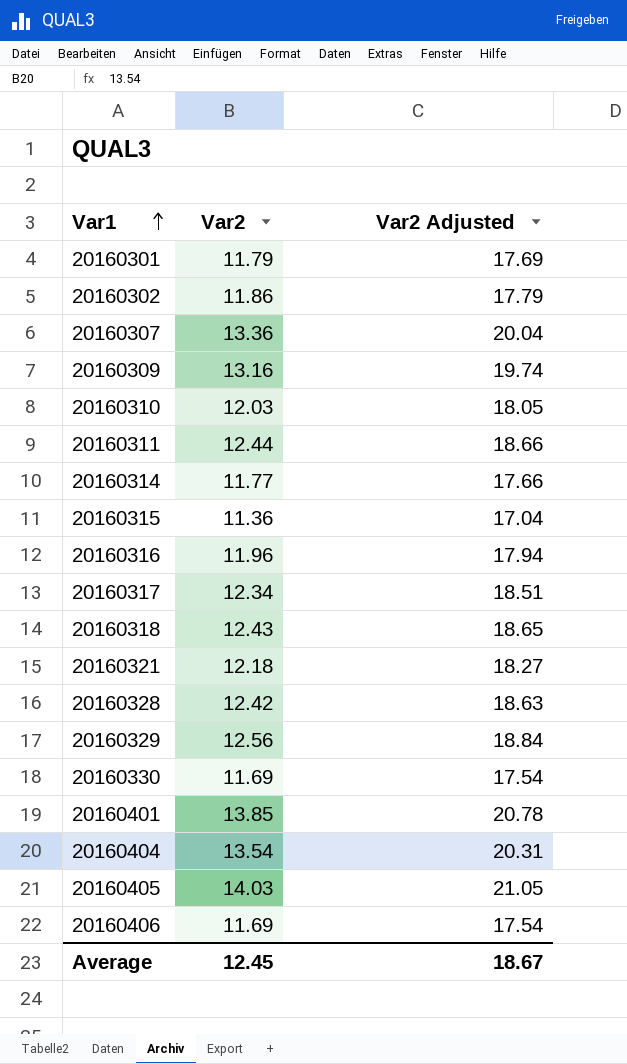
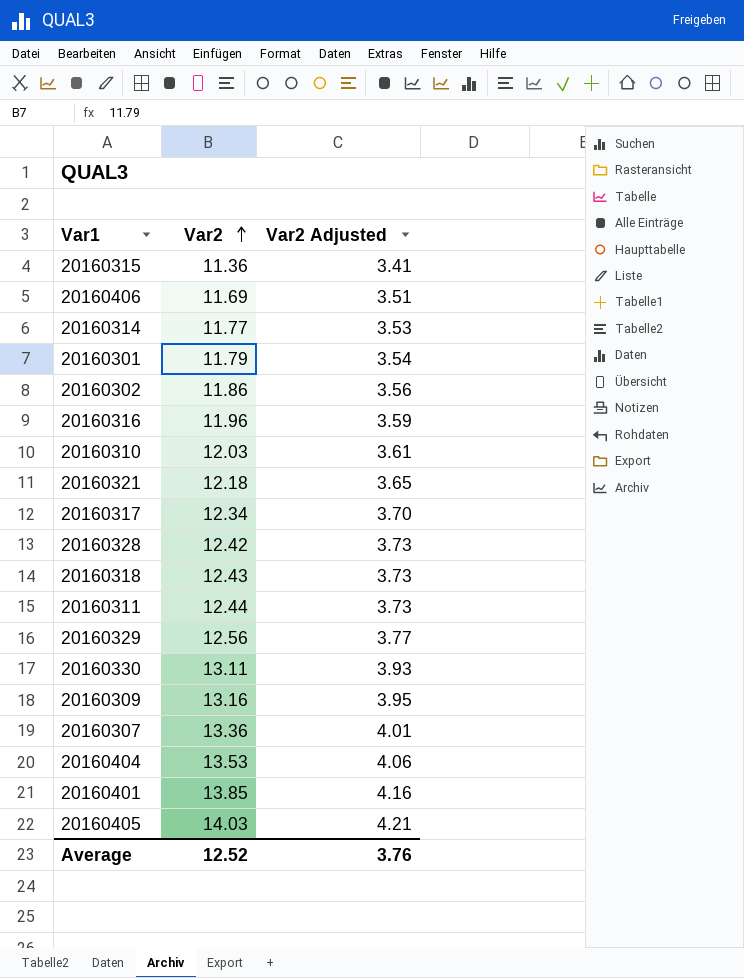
row order: Var1 ascending -> Var2 ascending
column Var2 Adjusted | formula: [Var2] * 1.5 -> [Var2] * 0.3
20160330 | Var2: 11.69 -> 13.11
20160404 | Var2: 13.54 -> 13.53
Average | Var2: 12.45 -> 12.52
Average | Var2 Adjusted: 18.67 -> 3.76

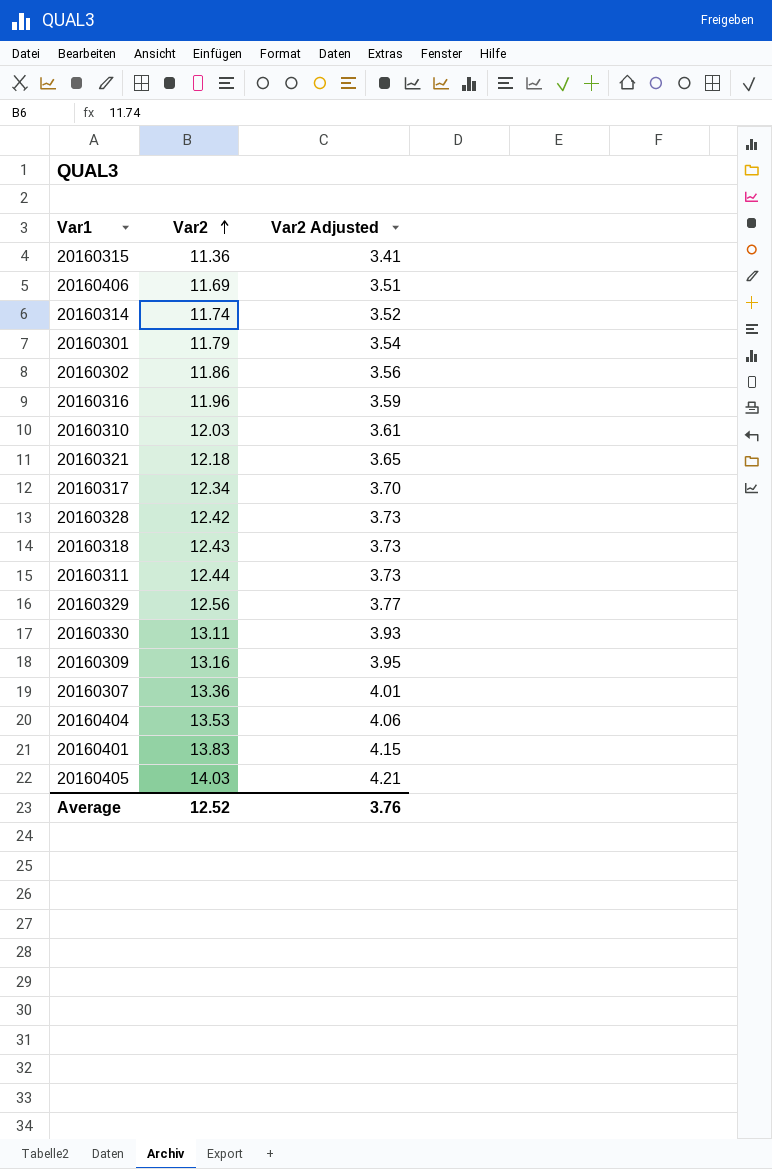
20160314 | Var2: 11.77 -> 11.74
20160314 | Var2 Adjusted: 3.53 -> 3.52
20160401 | Var2: 13.85 -> 13.83
20160401 | Var2 Adjusted: 4.16 -> 4.15

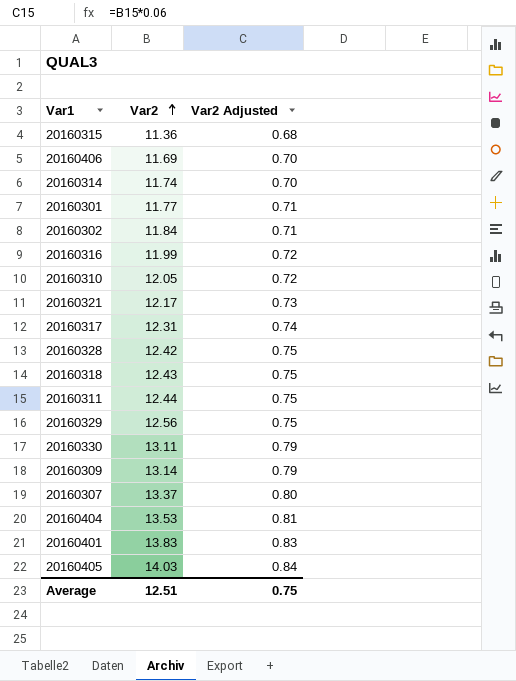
column Var2 Adjusted | formula: [Var2] * 0.3 -> [Var2] * 0.06
20160301 | Var2: 11.79 -> 11.77
20160302 | Var2: 11.86 -> 11.84
20160316 | Var2: 11.96 -> 11.99
20160310 | Var2: 12.03 -> 12.05
20160321 | Var2: 12.18 -> 12.17
20160317 | Var2: 12.34 -> 12.31
20160309 | Var2: 13.16 -> 13.14
20160307 | Var2: 13.36 -> 13.37
Average | Var2: 12.52 -> 12.51
Average | Var2 Adjusted: 3.76 -> 0.75

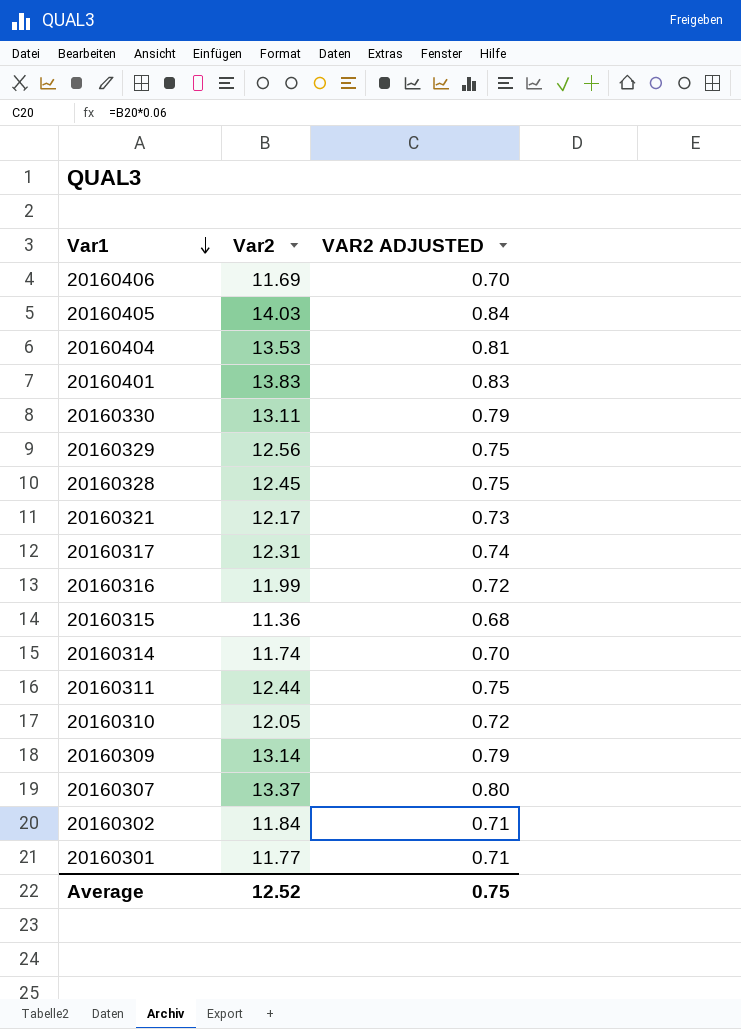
row order: Var2 ascending -> Var1 descending
column name: Var2 Adjusted -> VAR2 ADJUSTED
row 20160318: 12.43 | 0.75 -> none
20160328 | Var2: 12.42 -> 12.45
Average | Var2: 12.51 -> 12.52

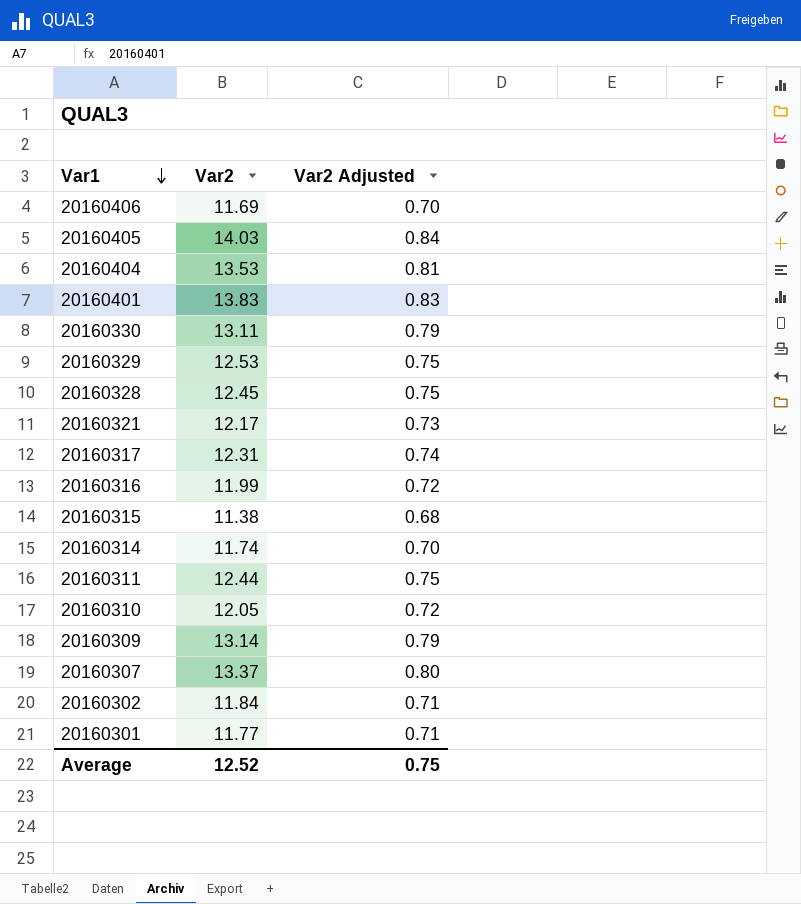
column name: VAR2 ADJUSTED -> Var2 Adjusted
20160329 | Var2: 12.56 -> 12.53
20160315 | Var2: 11.36 -> 11.38

